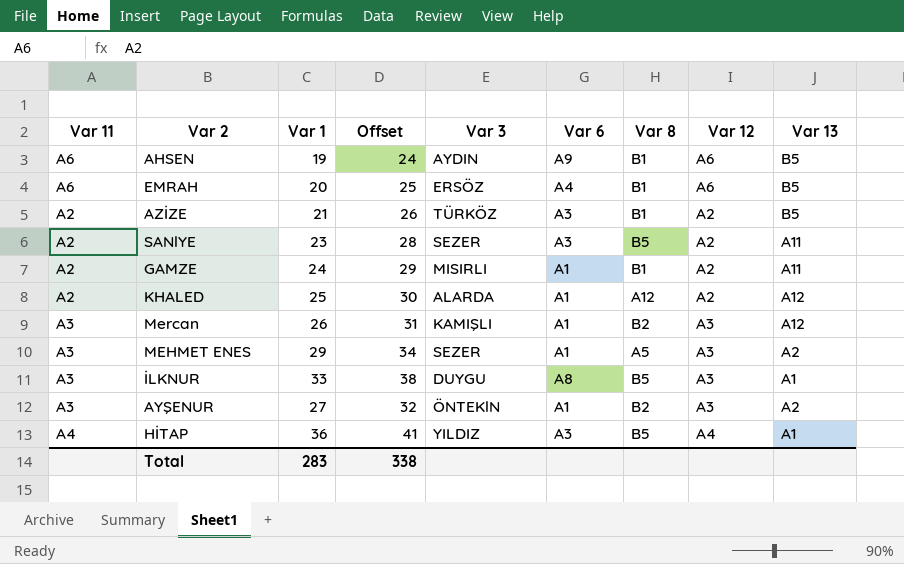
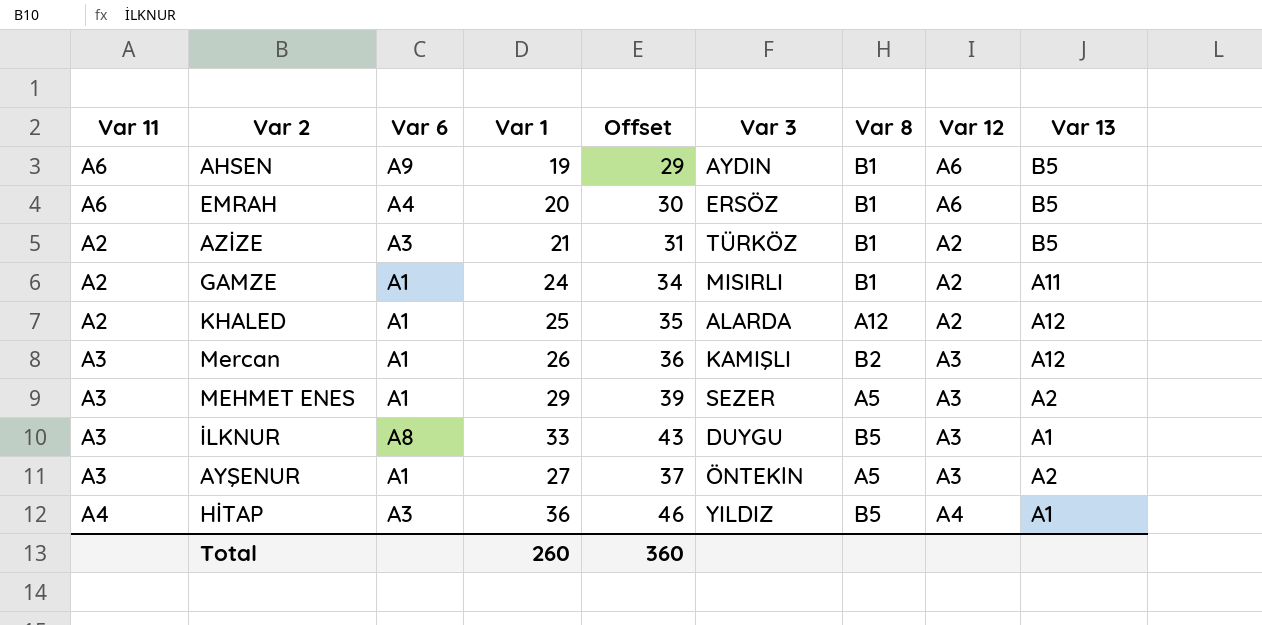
column Var 6 | position: 6 -> 3
column Offset | formula: [Var 1] + 5 -> [Var 1] + 10
row SANlYE: A2 | 23 | 28 | SEZER | A3 | B5 | A2 | A11 -> none
AYŞENUR | Var 8: B2 -> A5
Total | Var 1: 283 -> 260
Total | Offset: 338 -> 360

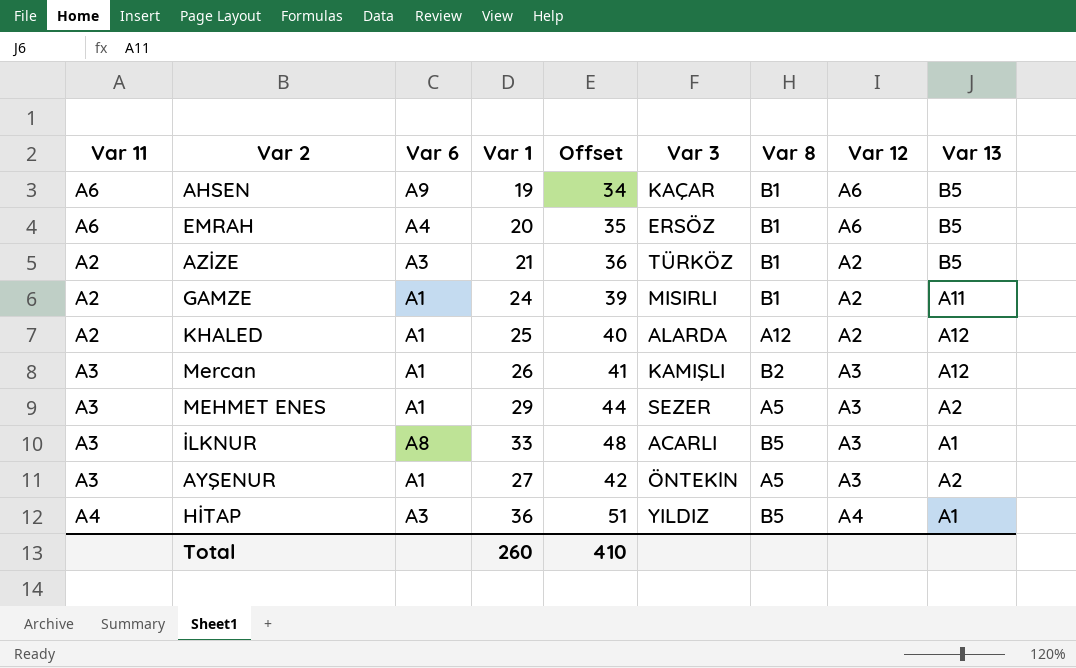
column Offset | formula: [Var 1] + 10 -> [Var 1] + 15
AHSEN | Var 3: AYDIN -> KAÇAR
İLKNUR | Var 3: DUYGU -> ACARLI
Total | Offset: 360 -> 410

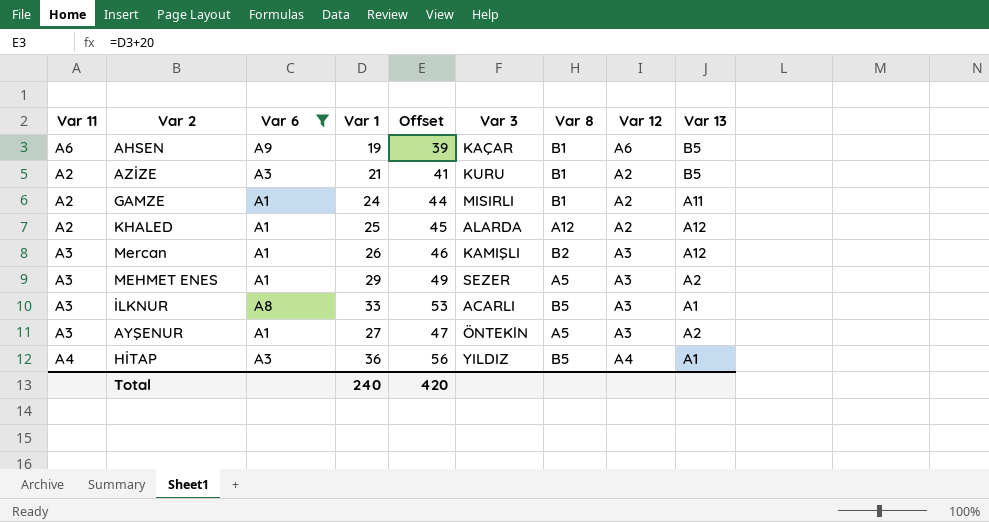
filter: none -> Var 6 != A4
column Offset | formula: [Var 1] + 15 -> [Var 1] + 20
AZİZE | Var 3: TÜRKÖZ -> KURU
Total | Var 1: 260 -> 240
Total | Offset: 410 -> 420

